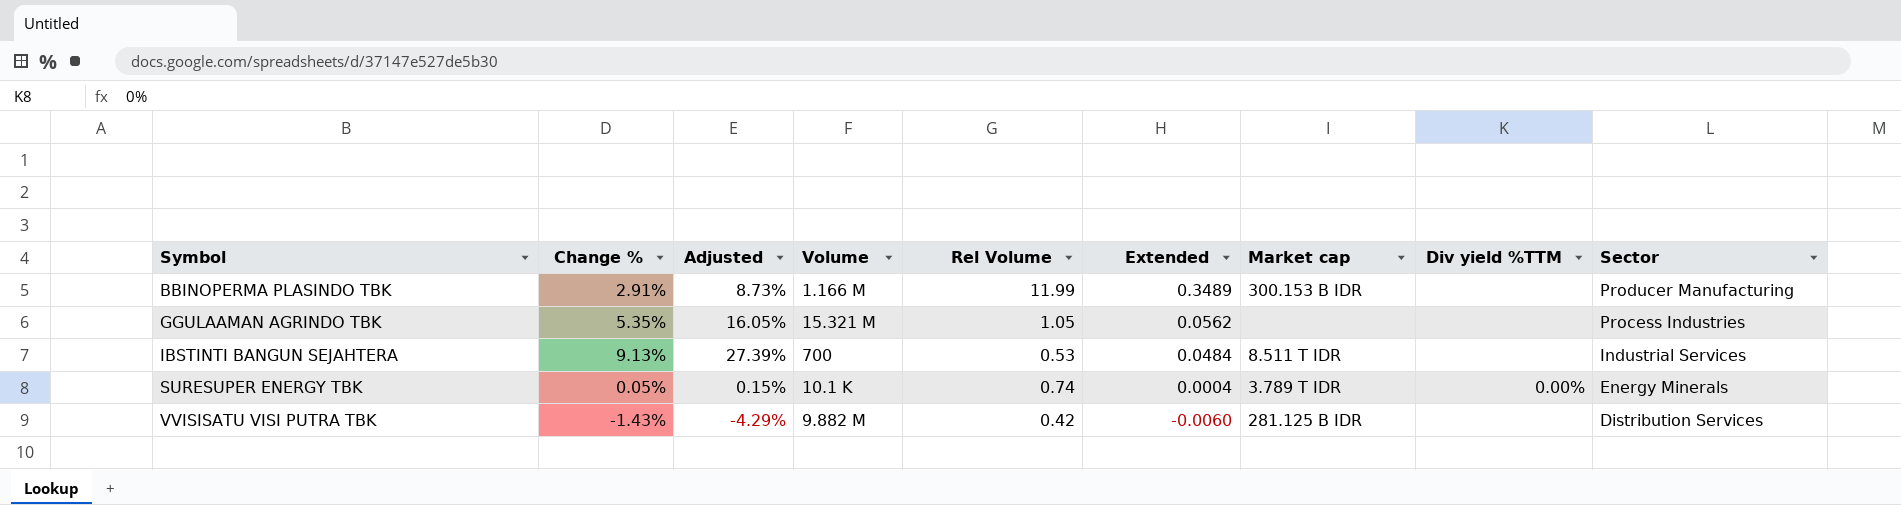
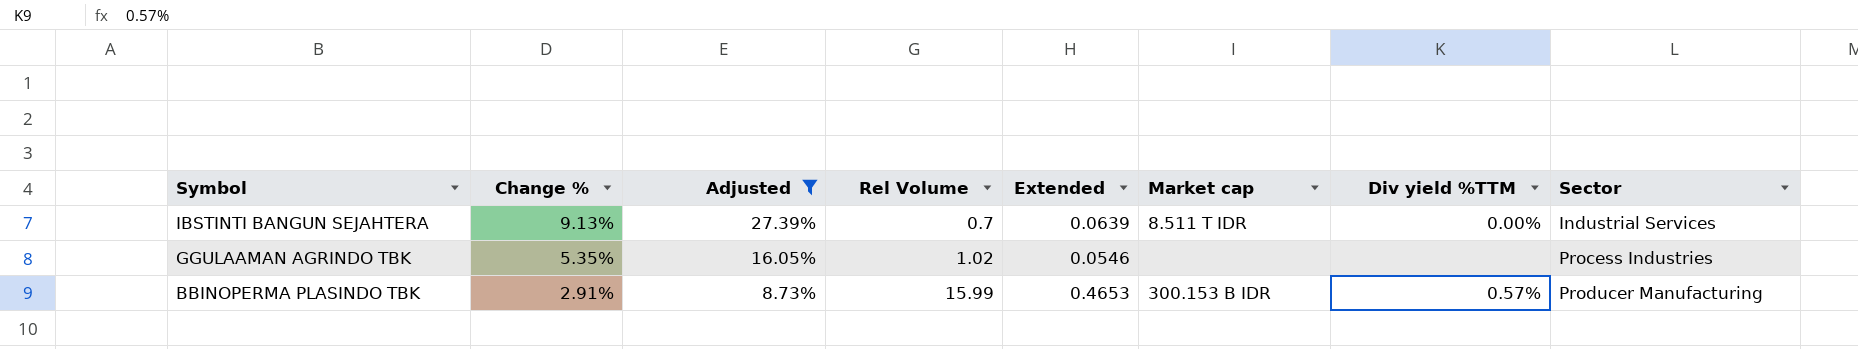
filter: none -> Adjusted >= 8.73%
row order: Symbol ascending -> Symbol descending
column Volume | position: 4 -> none
IBSTINTI BANGUN SEJAHTERA | Rel Volume: 0.53 -> 0.7
IBSTINTI BANGUN SEJAHTERA | Extended: 0.0484 -> 0.0639
IBSTINTI BANGUN SEJAHTERA | Div yield %TTM: none -> 0.00%
GGULAAMAN AGRINDO TBK | Rel Volume: 1.05 -> 1.02
GGULAAMAN AGRINDO TBK | Extended: 0.0562 -> 0.0546
BBINOPERMA PLASINDO TBK | Rel Volume: 11.99 -> 15.99
BBINOPERMA PLASINDO TBK | Extended: 0.3489 -> 0.4653
BBINOPERMA PLASINDO TBK | Div yield %TTM: none -> 0.57%

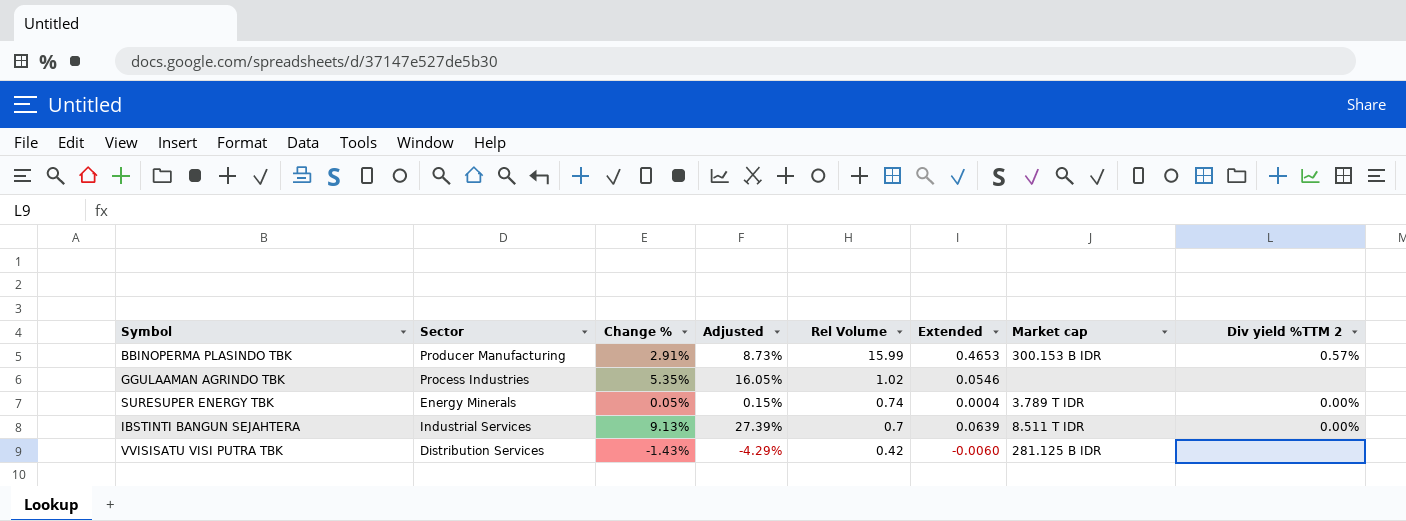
filter: Adjusted >= 8.73% -> none
row order: Symbol descending -> Rel Volume descending
column Sector | position: 8 -> 2
column name: Div yield %TTM -> Div yield %TTM 2

